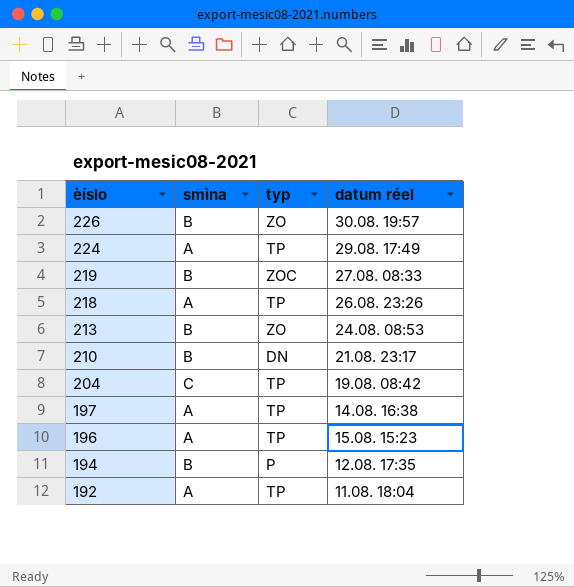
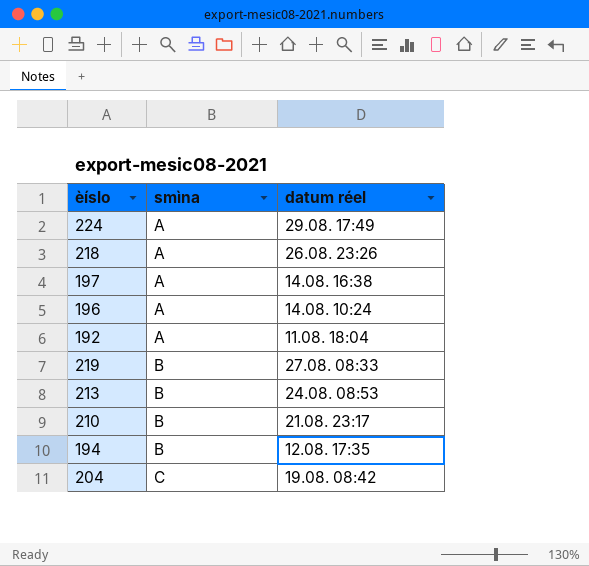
row order: èíslo descending -> smìna ascending
column typ | position: 3 -> none
row 226: B | ZO | 30.08. 19:57 -> none
196 | datum réel: 15.08. 15:23 -> 14.08. 10:24

